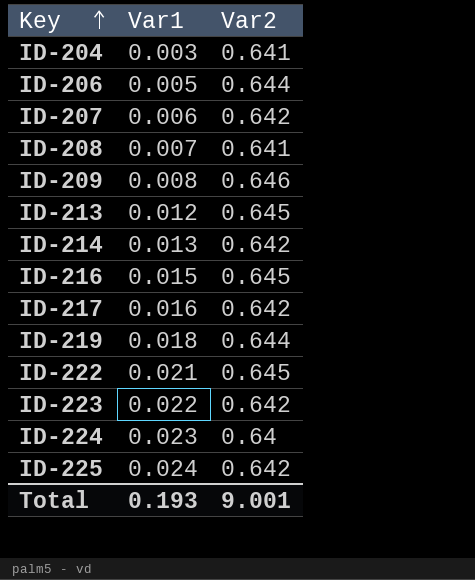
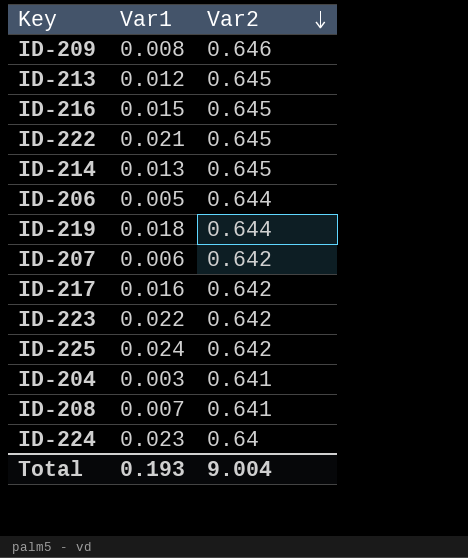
row order: Key ascending -> Var2 descending
ID-214 | Var2: 0.642 -> 0.645
Total | Var2: 9.001 -> 9.004

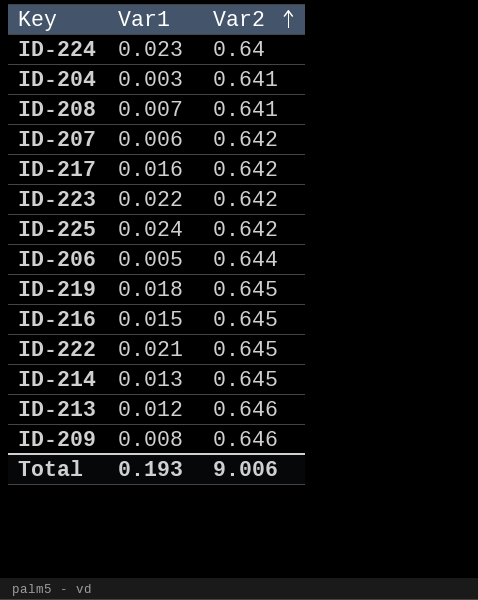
row order: Var2 descending -> Var2 ascending
ID-219 | Var2: 0.644 -> 0.645
ID-213 | Var2: 0.645 -> 0.646
Total | Var2: 9.004 -> 9.006

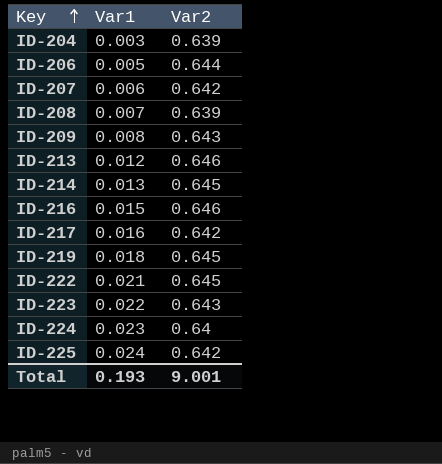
row order: Var2 ascending -> Key ascending
ID-204 | Var2: 0.641 -> 0.639
ID-208 | Var2: 0.641 -> 0.639
ID-209 | Var2: 0.646 -> 0.643
ID-216 | Var2: 0.645 -> 0.646
ID-223 | Var2: 0.642 -> 0.643
Total | Var2: 9.006 -> 9.001

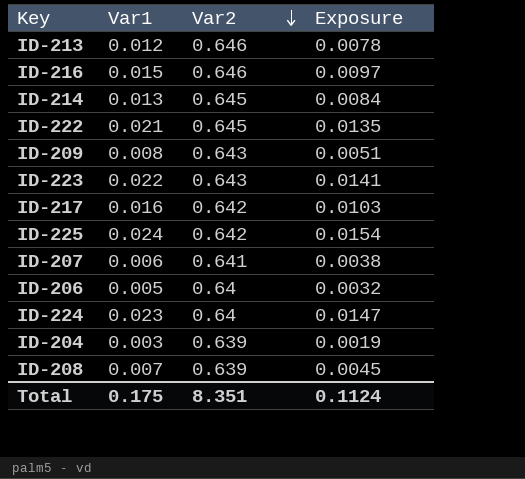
row order: Key ascending -> Var2 descending
column Exposure | formula: none -> [Var1] * [Var2]
row ID-219: 0.018 | 0.645 -> none
ID-207 | Var2: 0.642 -> 0.641
ID-206 | Var2: 0.644 -> 0.64
Total | Var1: 0.193 -> 0.175
Total | Var2: 9.001 -> 8.351

